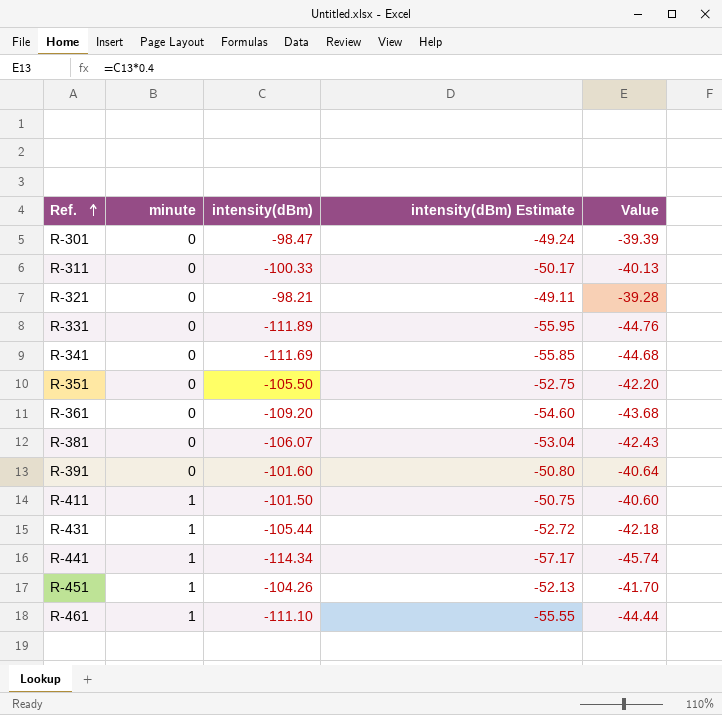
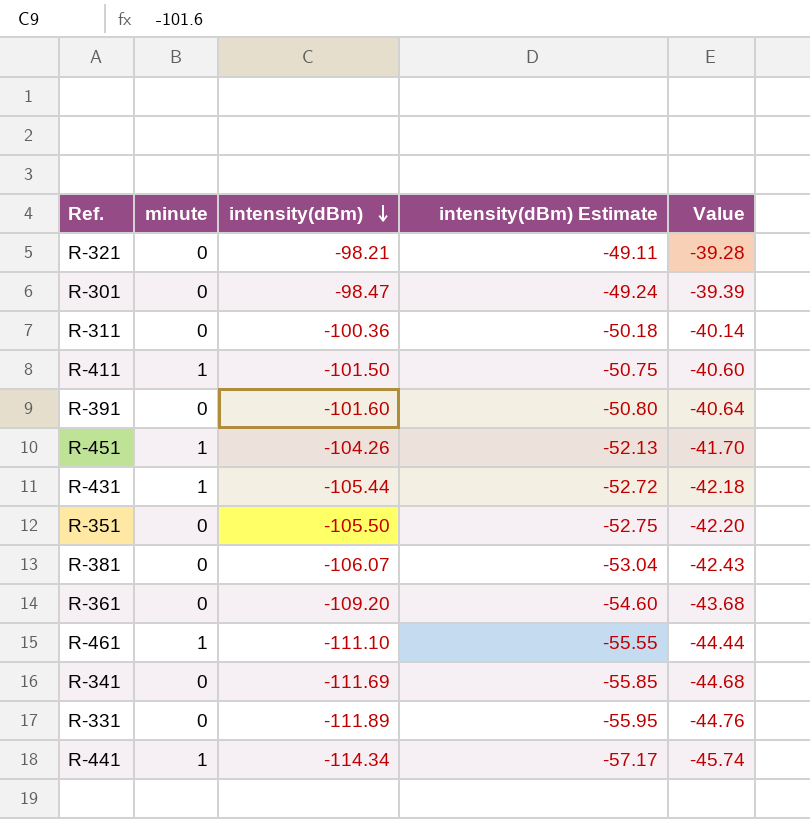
row order: Ref. ascending -> intensity(dBm) descending
R-311 | intensity(dBm): -100.33 -> -100.36
R-311 | intensity(dBm) Estimate: -50.17 -> -50.18
R-311 | Value: -40.13 -> -40.14

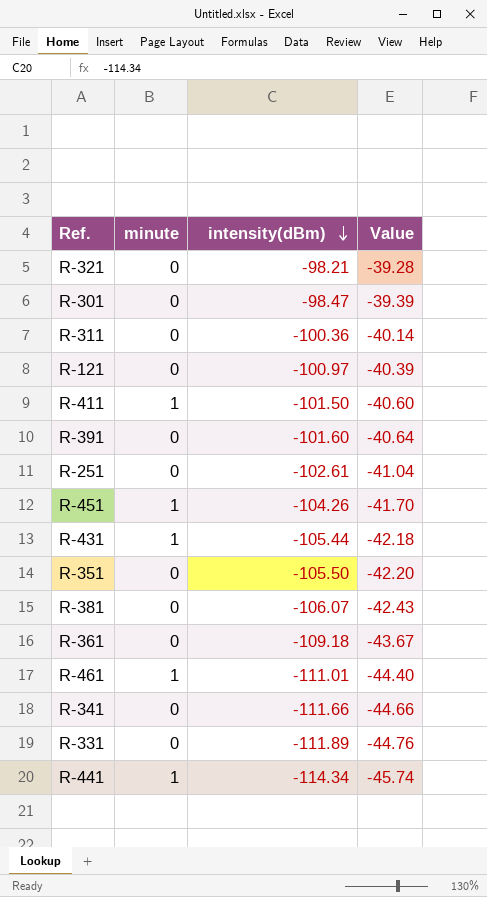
column intensity(dBm) Estimate | formula: [intensity(dBm)] * 0.5 -> none
row R-121: none -> 0 | -100.97 | -40.39
row R-251: none -> 0 | -102.61 | -41.04
R-361 | intensity(dBm): -109.20 -> -109.18
R-361 | Value: -43.68 -> -43.67
R-461 | intensity(dBm): -111.10 -> -111.01
R-461 | Value: -44.44 -> -44.40
R-341 | intensity(dBm): -111.69 -> -111.66
R-341 | Value: -44.68 -> -44.66

